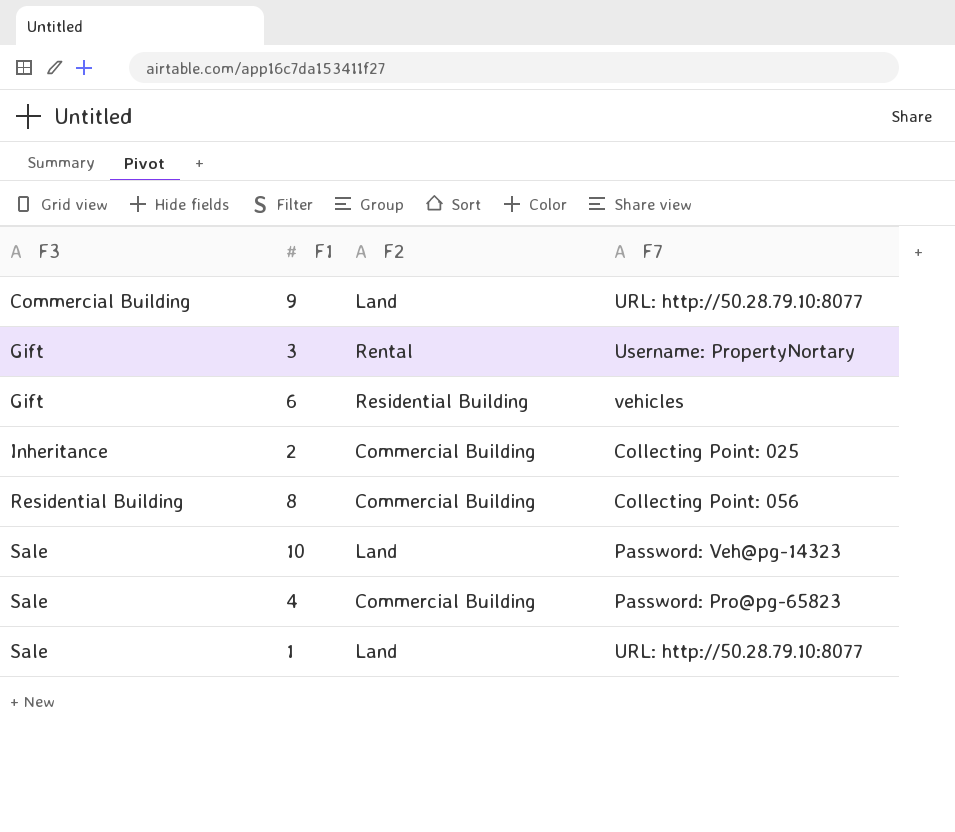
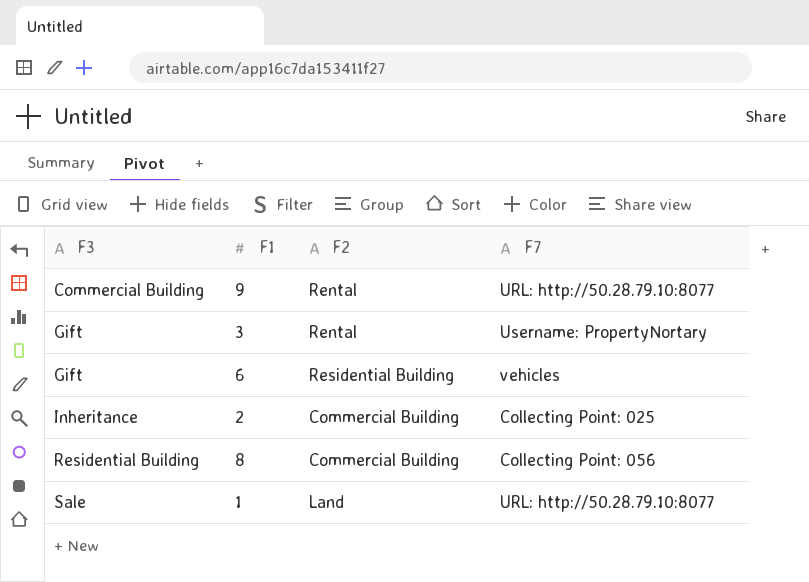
row 10: Sale | Land | Password: Veh@pg-14323 -> none
row 4: Sale | Commercial Building | Password: Pro@pg-65823 -> none
9 | F2: Land -> Rental

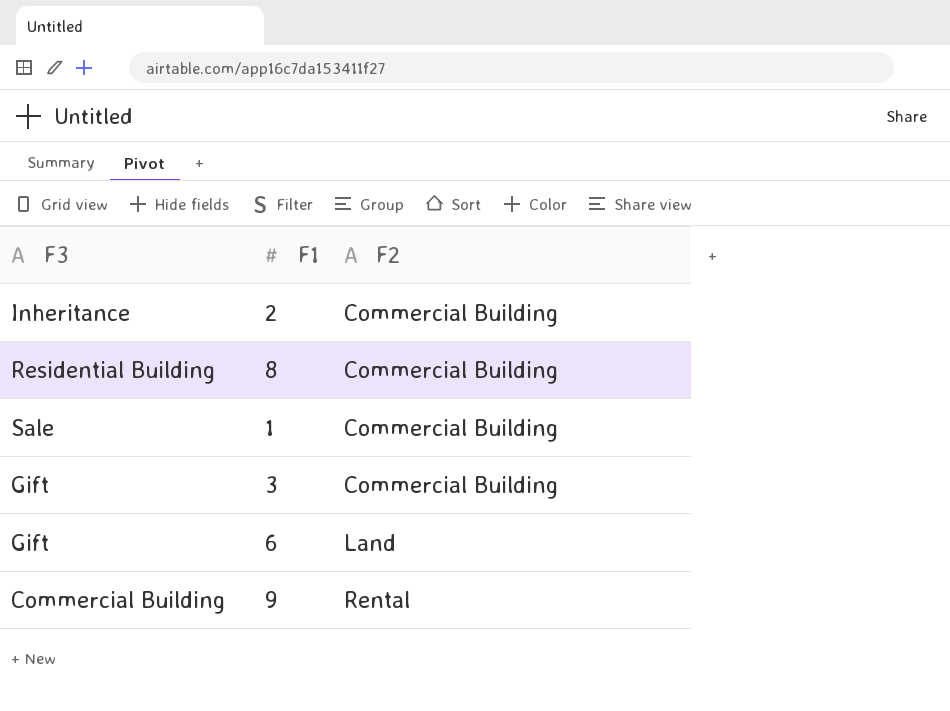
row order: F3 ascending -> F2 ascending
column F7 | position: 4 -> none
1 | F2: Land -> Commercial Building
3 | F2: Rental -> Commercial Building
6 | F2: Residential Building -> Land

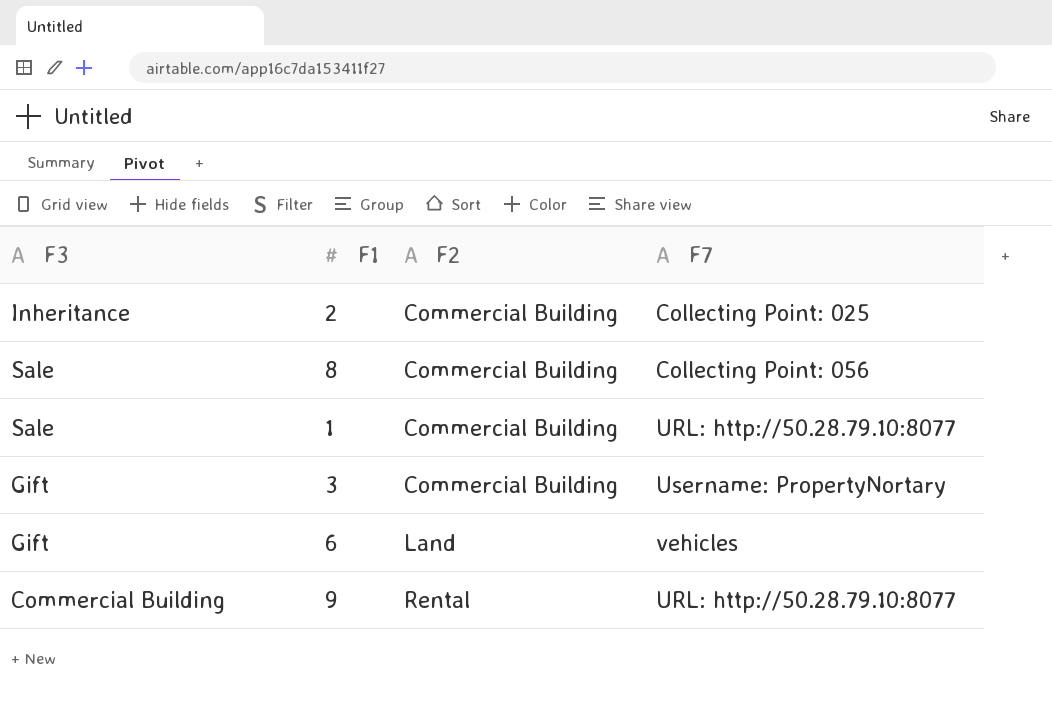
column F7 | position: none -> 4
8 | F3: Residential Building -> Sale

